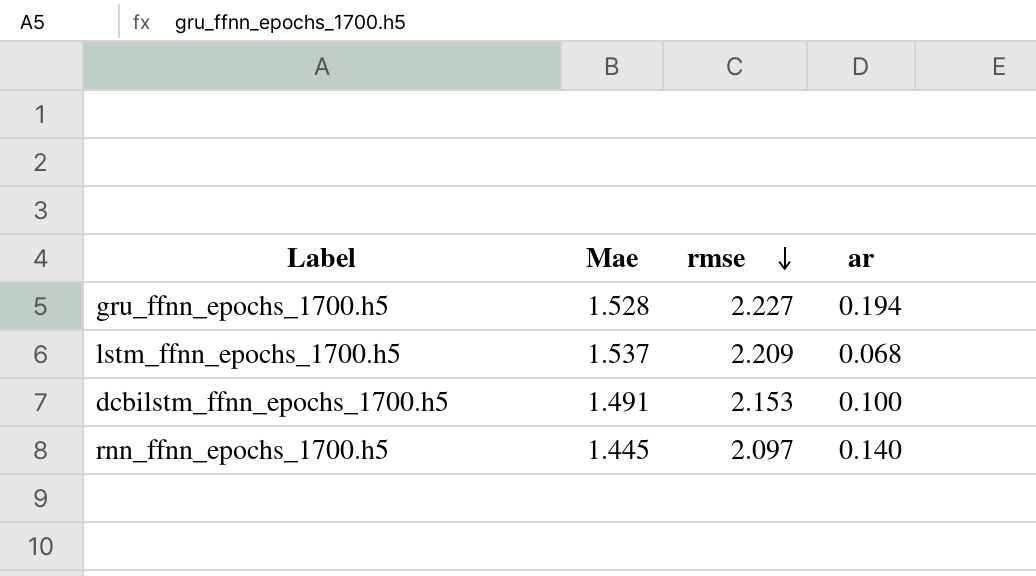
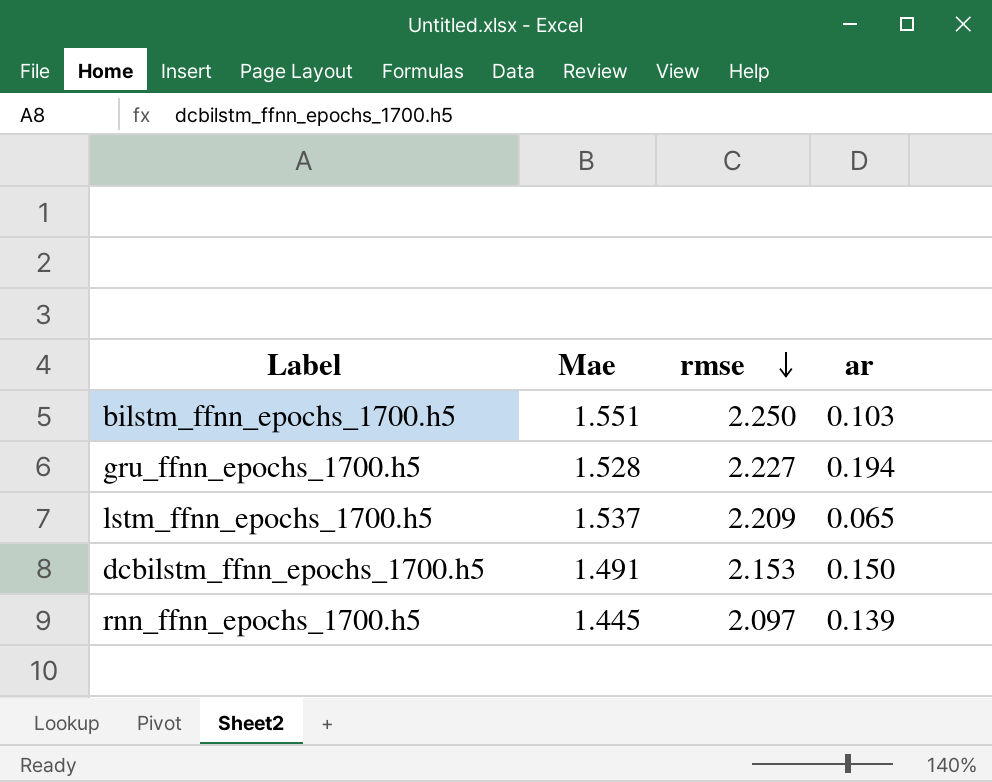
row bilstm_ffnn_epochs_1700.h5: none -> 1.551 | 2.250 | 0.103
lstm_ffnn_epochs_1700.h5 | ar: 0.068 -> 0.065
dcbilstm_ffnn_epochs_1700.h5 | ar: 0.100 -> 0.150
rnn_ffnn_epochs_1700.h5 | ar: 0.140 -> 0.139

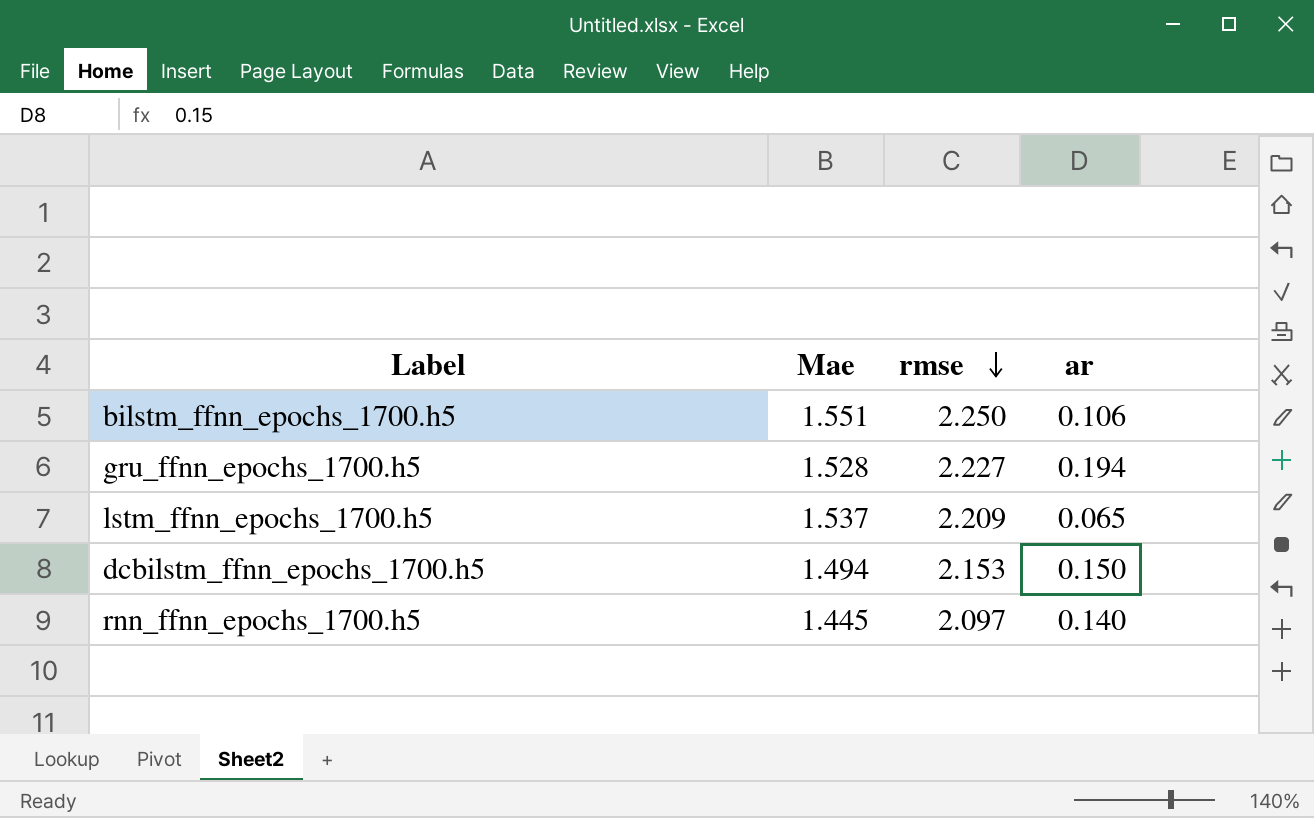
bilstm_ffnn_epochs_1700.h5 | ar: 0.103 -> 0.106
dcbilstm_ffnn_epochs_1700.h5 | Mae: 1.491 -> 1.494
rnn_ffnn_epochs_1700.h5 | ar: 0.139 -> 0.140

